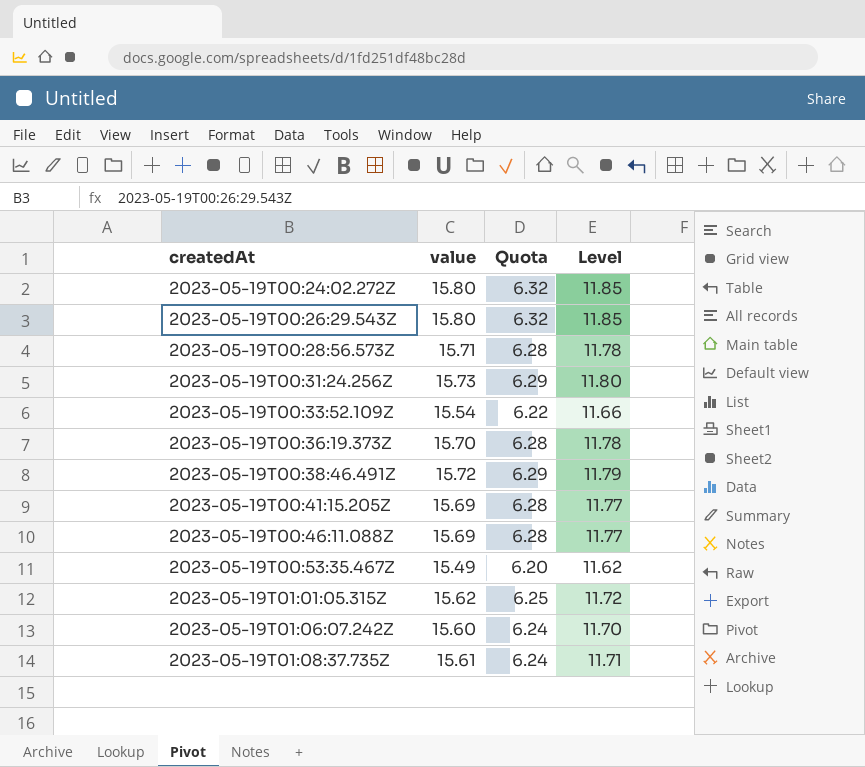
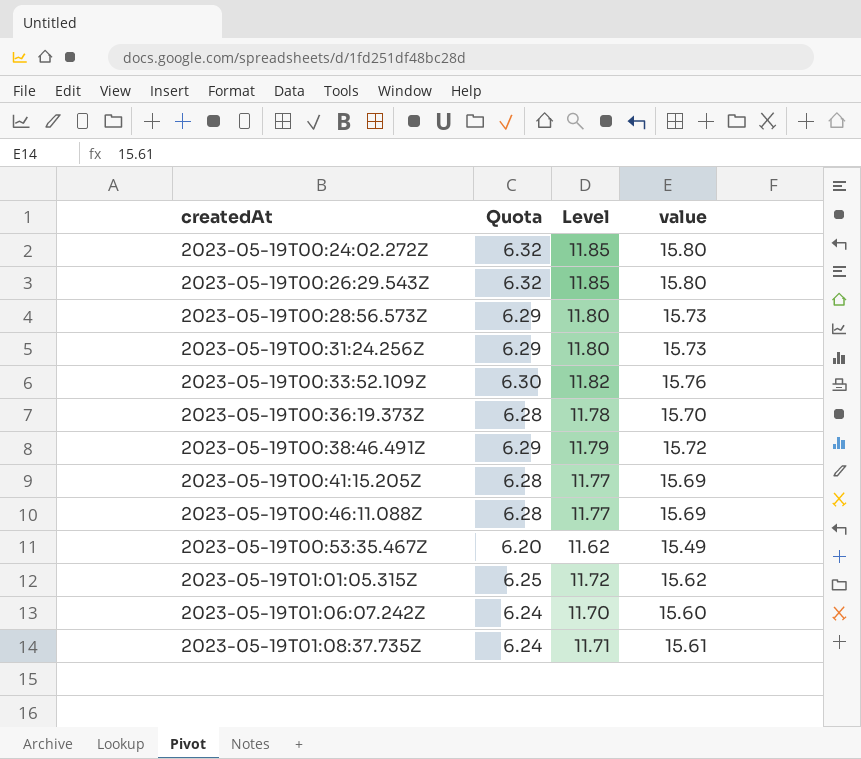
column value | position: 2 -> 4
2023-05-19T00:28:56.573Z | Quota: 6.28 -> 6.29
2023-05-19T00:28:56.573Z | Level: 11.78 -> 11.80
2023-05-19T00:28:56.573Z | value: 15.71 -> 15.73
2023-05-19T00:33:52.109Z | Quota: 6.22 -> 6.30
2023-05-19T00:33:52.109Z | Level: 11.66 -> 11.82
2023-05-19T00:33:52.109Z | value: 15.54 -> 15.76

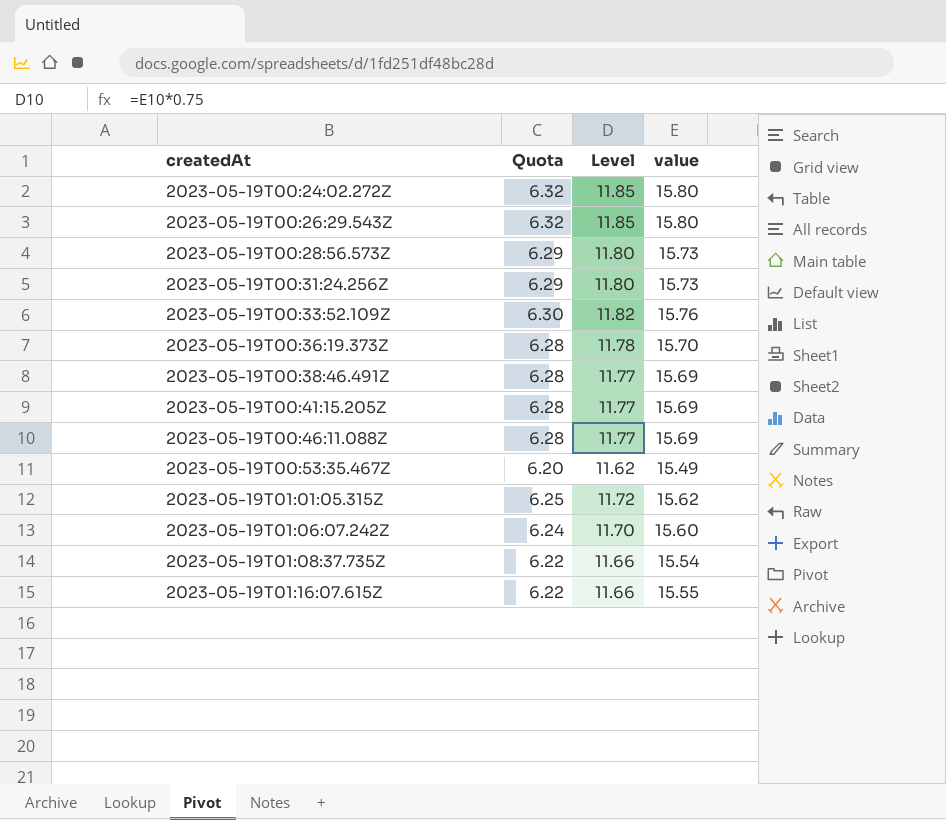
2023-05-19T00:38:46.491Z | Quota: 6.29 -> 6.28
2023-05-19T00:38:46.491Z | Level: 11.79 -> 11.77
2023-05-19T00:38:46.491Z | value: 15.72 -> 15.69
2023-05-19T01:08:37.735Z | Quota: 6.24 -> 6.22
2023-05-19T01:08:37.735Z | Level: 11.71 -> 11.66
2023-05-19T01:08:37.735Z | value: 15.61 -> 15.54
row 2023-05-19T01:16:07.615Z: none -> 6.22 | 11.66 | 15.55

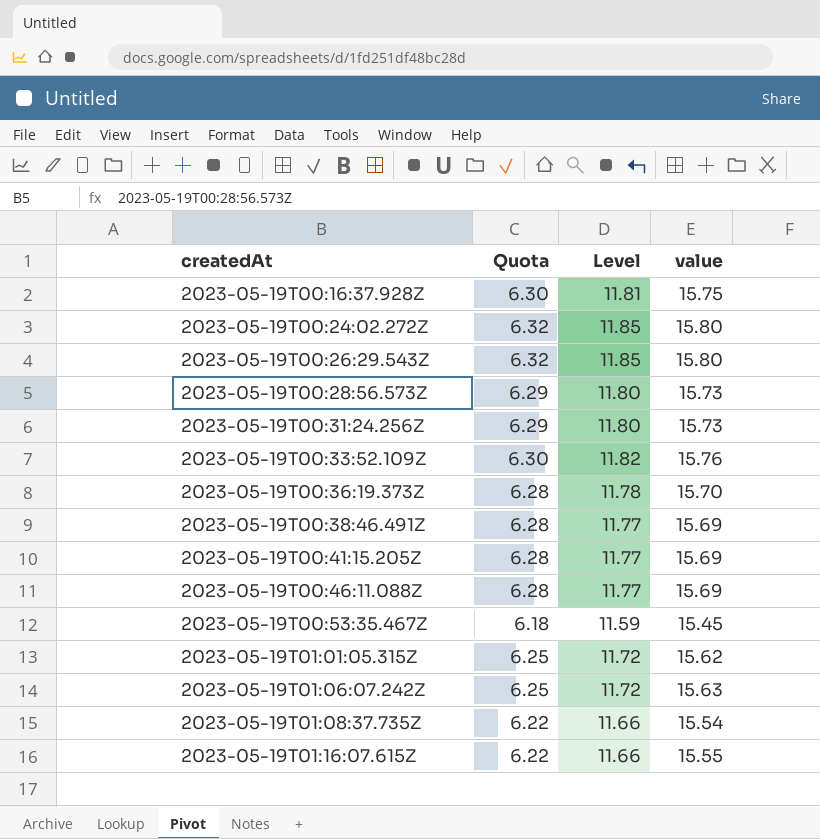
row 2023-05-19T00:16:37.928Z: none -> 6.30 | 11.81 | 15.75
2023-05-19T00:53:35.467Z | Quota: 6.20 -> 6.18
2023-05-19T00:53:35.467Z | Level: 11.62 -> 11.59
2023-05-19T00:53:35.467Z | value: 15.49 -> 15.45
2023-05-19T01:06:07.242Z | Quota: 6.24 -> 6.25
2023-05-19T01:06:07.242Z | Level: 11.70 -> 11.72
2023-05-19T01:06:07.242Z | value: 15.60 -> 15.63

